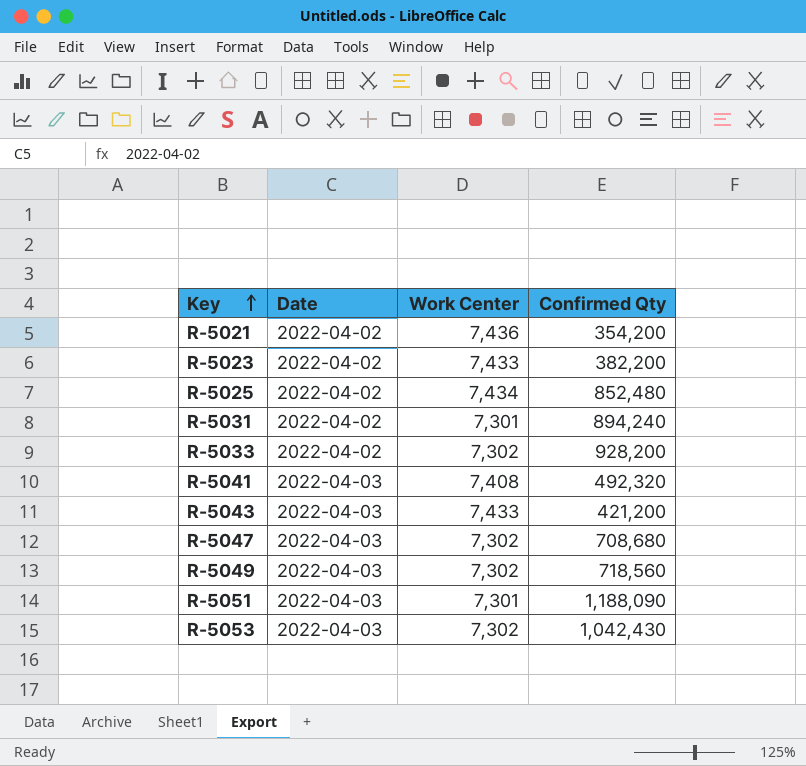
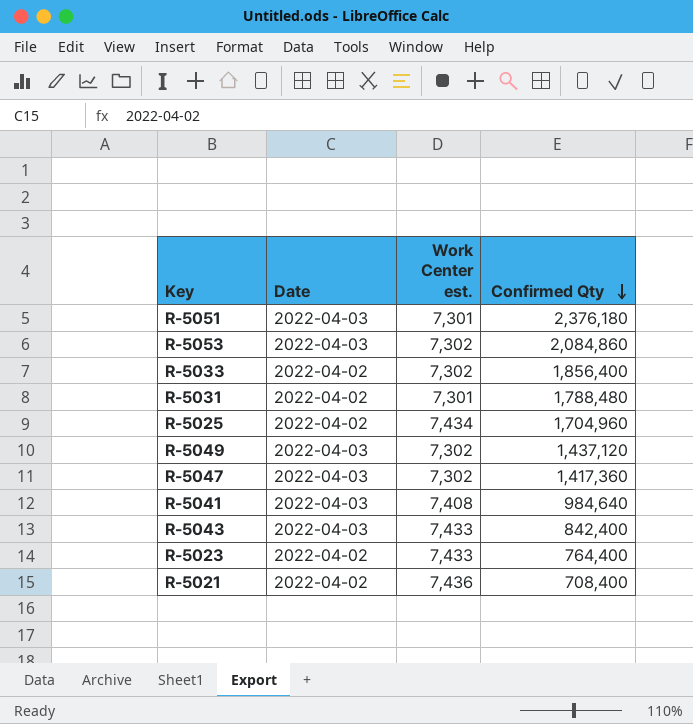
row order: Key ascending -> Confirmed Qty descending
column name: Work Center -> Work Center est.
R-5051 | Confirmed Qty: 1,188,090 -> 2,376,180
R-5053 | Confirmed Qty: 1,042,430 -> 2,084,860
R-5033 | Confirmed Qty: 928,200 -> 1,856,400
R-5031 | Confirmed Qty: 894,240 -> 1,788,480
R-5025 | Confirmed Qty: 852,480 -> 1,704,960
R-5049 | Confirmed Qty: 718,560 -> 1,437,120
R-5047 | Confirmed Qty: 708,680 -> 1,417,360
R-5041 | Confirmed Qty: 492,320 -> 984,640
R-5043 | Confirmed Qty: 421,200 -> 842,400
R-5023 | Confirmed Qty: 382,200 -> 764,400
R-5021 | Confirmed Qty: 354,200 -> 708,400

